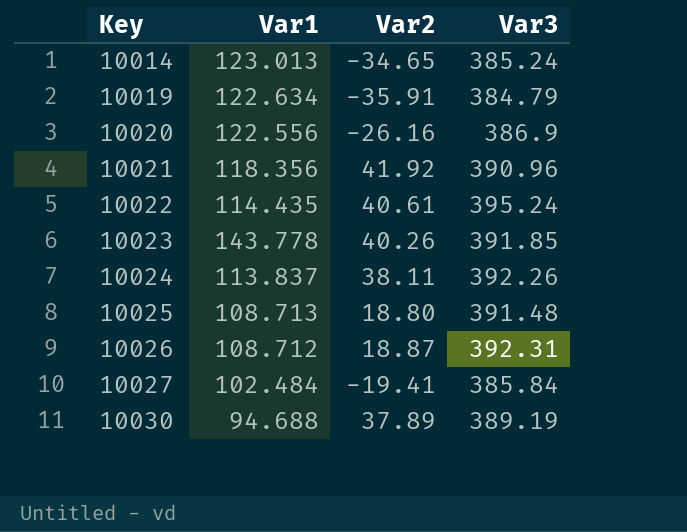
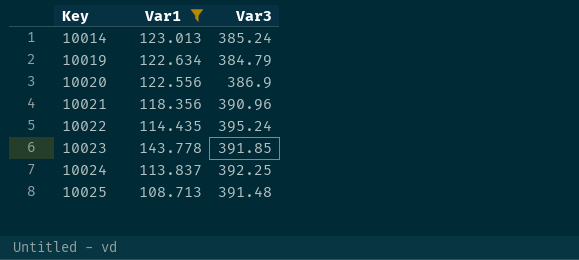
filter: none -> Var1 >= 108.713
column Var2 | position: 3 -> none
10024 | Var3: 392.26 -> 392.25

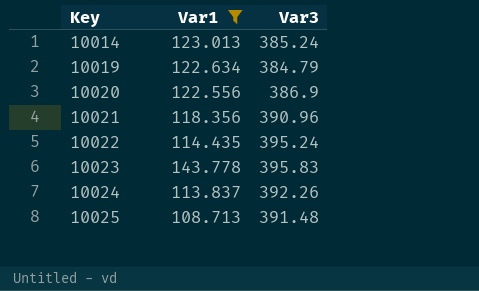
10023 | Var3: 391.85 -> 395.83
10024 | Var3: 392.25 -> 392.26

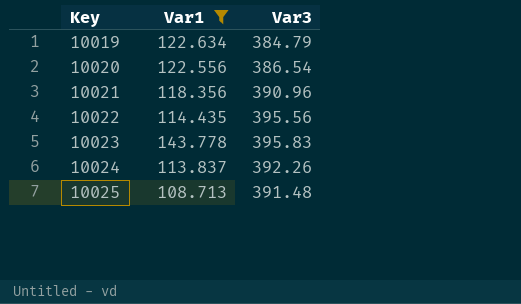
row 10014: 123.013 | 385.24 -> none
10020 | Var3: 386.9 -> 386.54
10022 | Var3: 395.24 -> 395.56

